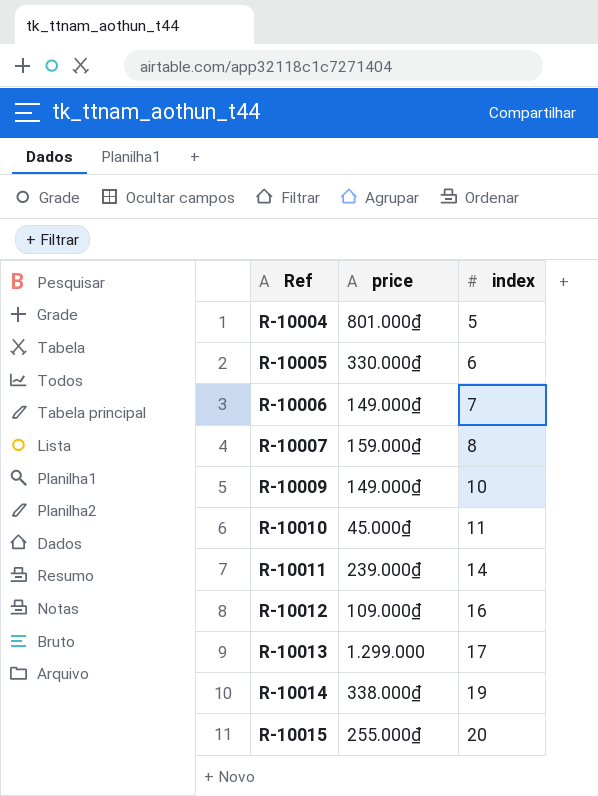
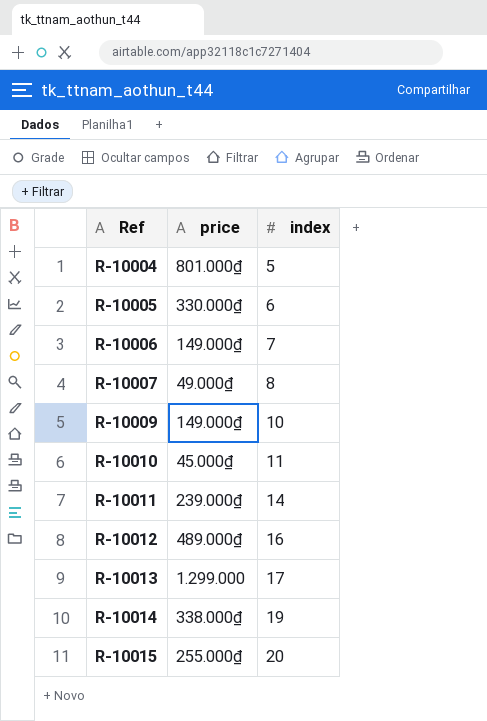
R-10007 | price: 159.000₫ -> 49.000₫
R-10012 | price: 109.000₫ -> 489.000₫

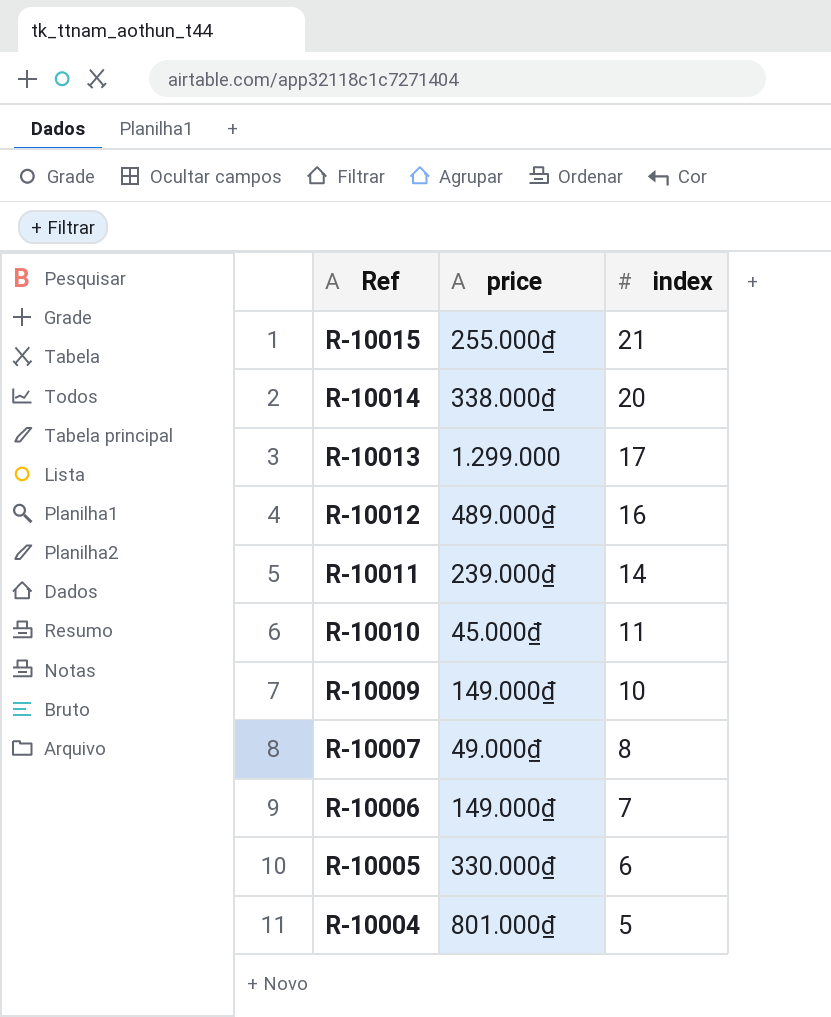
row order: Ref ascending -> Ref descending
R-10015 | index: 20 -> 21
R-10014 | index: 19 -> 20

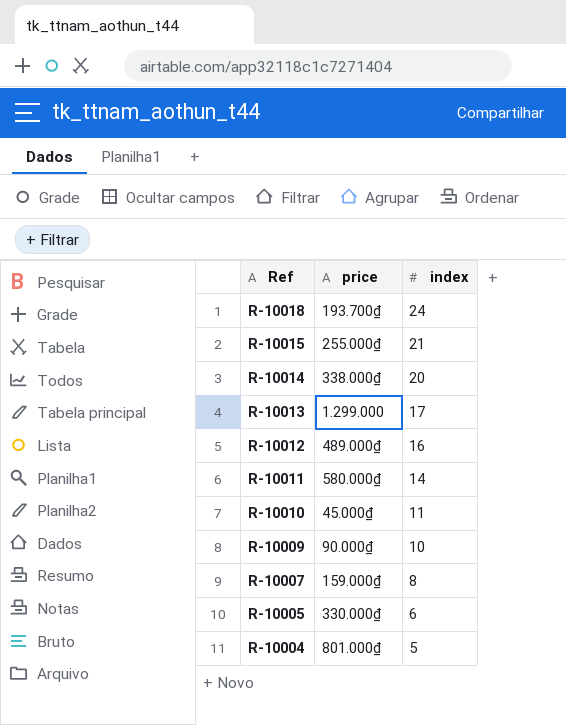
row R-10006: 149.000₫ | 7 -> none
row R-10018: none -> 193.700₫ | 24
R-10011 | price: 239.000₫ -> 580.000₫
R-10009 | price: 149.000₫ -> 90.000₫
R-10007 | price: 49.000₫ -> 159.000₫

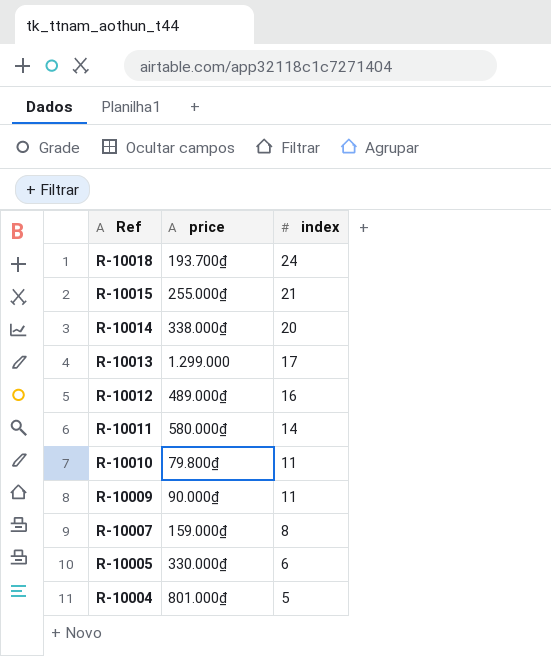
R-10010 | price: 45.000₫ -> 79.800₫
R-10009 | index: 10 -> 11

